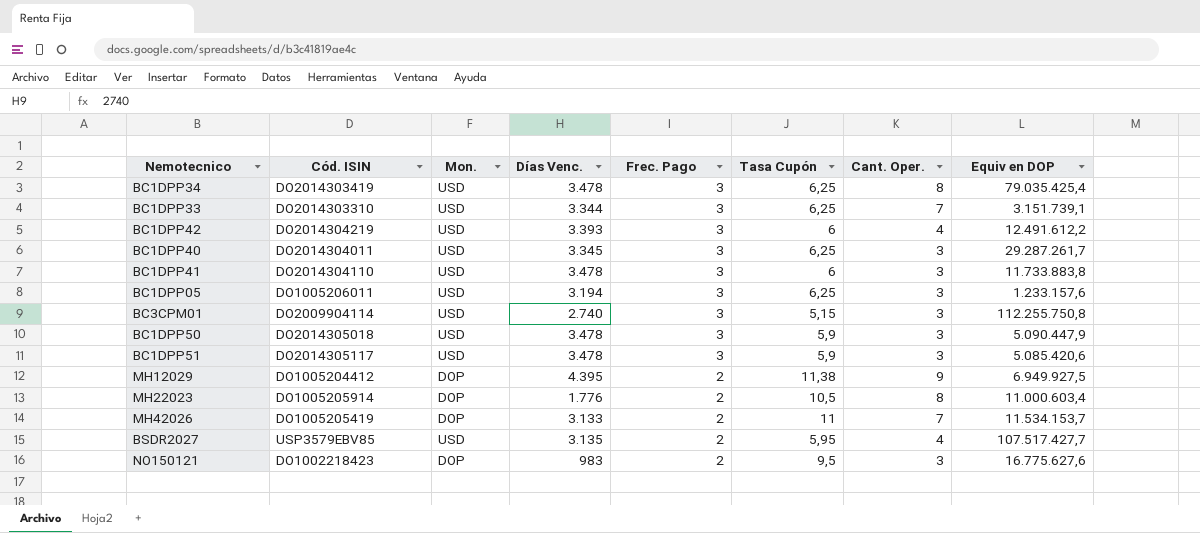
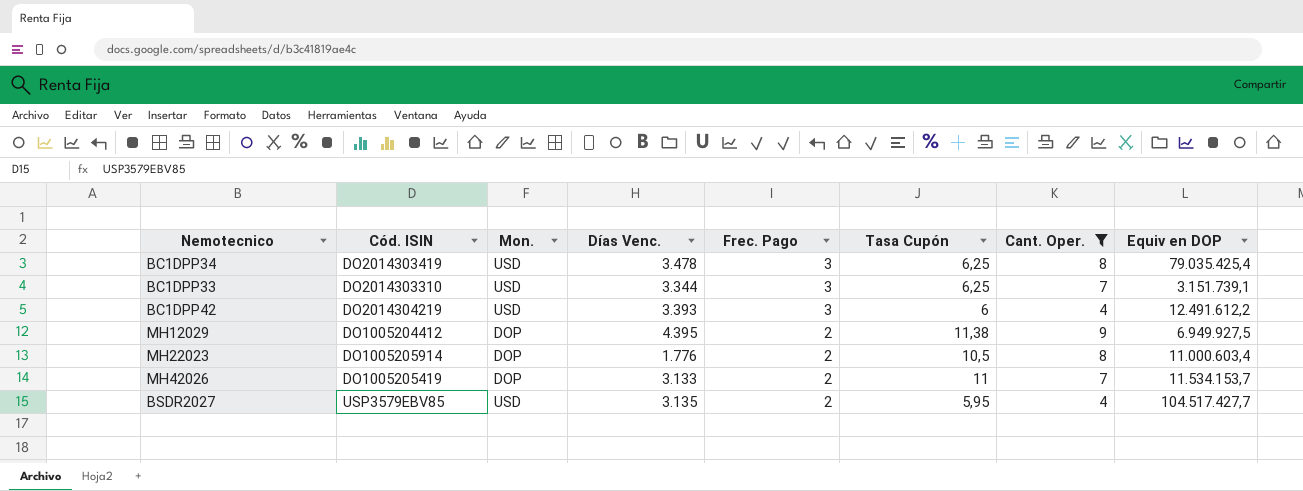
filter: none -> Cant. Oper. != 3
BSDR2027 | Equiv en DOP: 107.517.427,7 -> 104.517.427,7

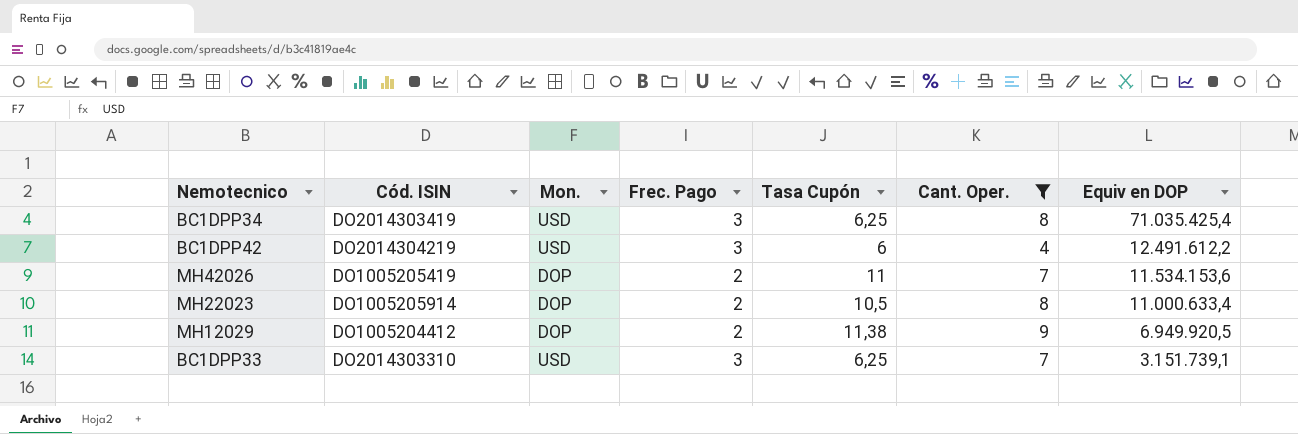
row order: Frec. Pago descending -> Equiv en DOP descending
column Días Venc. | position: 4 -> none
row BSDR2027: USP3579EBV85 | USD | 3.135 | 2 | 5,95 | 4 | 104.517.427,7 -> none
BC1DPP34 | Equiv en DOP: 79.035.425,4 -> 71.035.425,4
MH42026 | Equiv en DOP: 11.534.153,7 -> 11.534.153,6
MH22023 | Equiv en DOP: 11.000.603,4 -> 11.000.633,4
MH12029 | Equiv en DOP: 6.949.927,5 -> 6.949.920,5

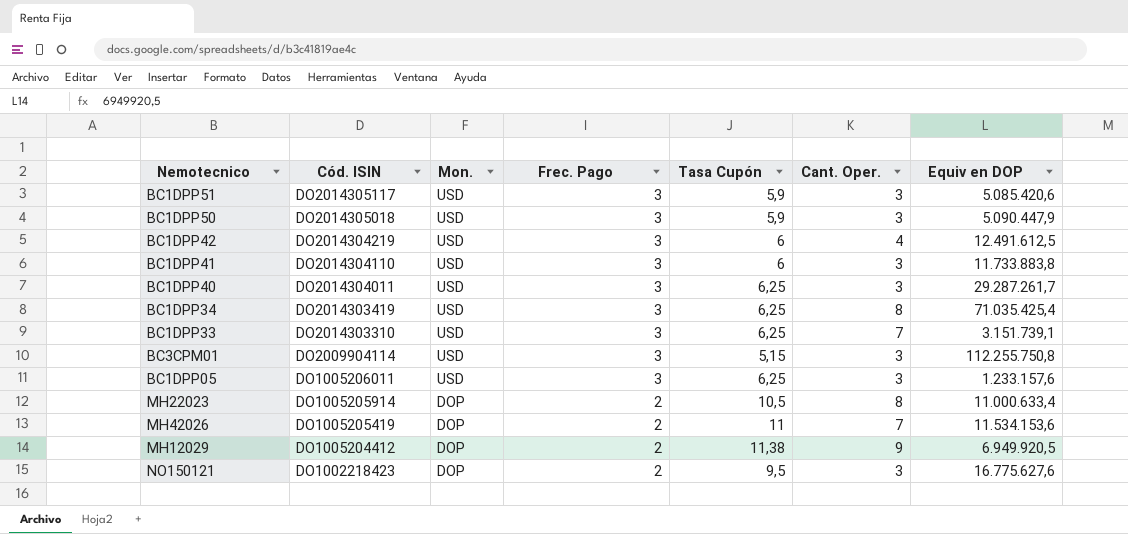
filter: Cant. Oper. != 3 -> none
row order: Equiv en DOP descending -> Cód. ISIN descending
BC1DPP42 | Equiv en DOP: 12.491.612,2 -> 12.491.612,5

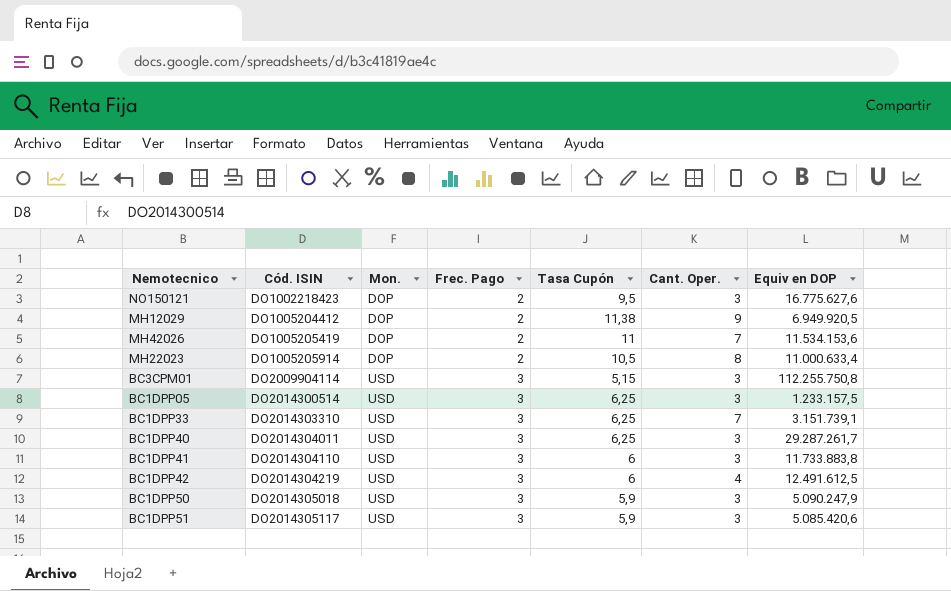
row order: Cód. ISIN descending -> Cód. ISIN ascending
row BC1DPP34: DO2014303419 | USD | 3 | 6,25 | 8 | 71.035.425,4 -> none
BC1DPP05 | Cód. ISIN: DO1005206011 -> DO2014300514
BC1DPP05 | Equiv en DOP: 1.233.157,6 -> 1.233.157,5
BC1DPP50 | Equiv en DOP: 5.090.447,9 -> 5.090.247,9

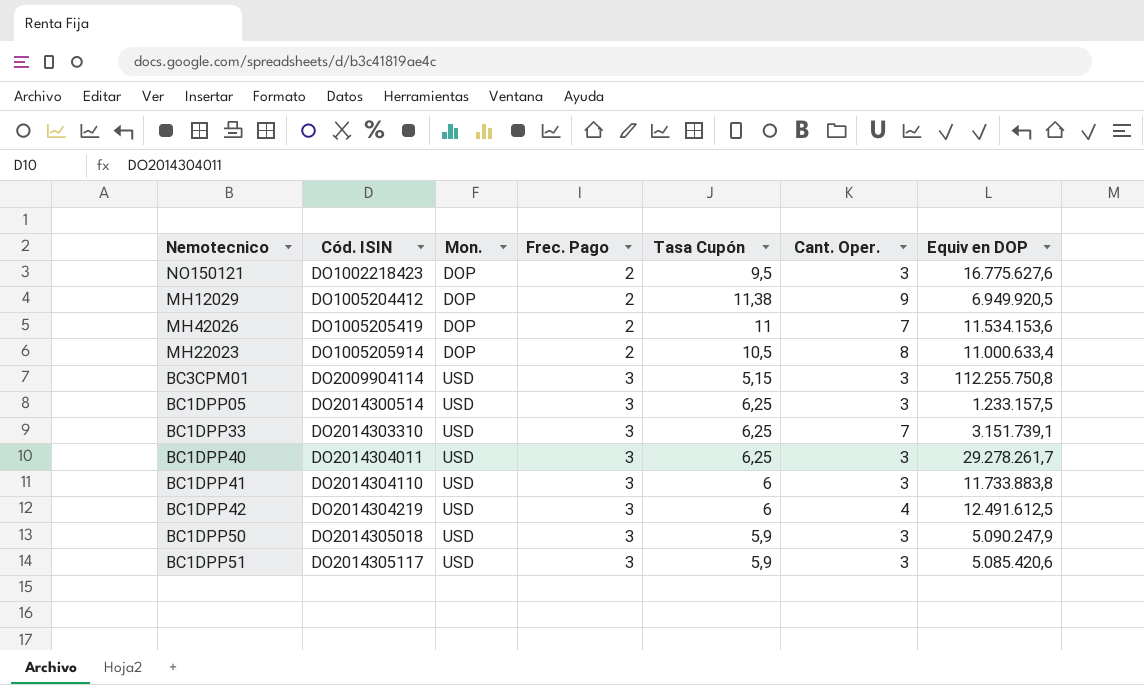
BC1DPP40 | Equiv en DOP: 29.287.261,7 -> 29.278.261,7

